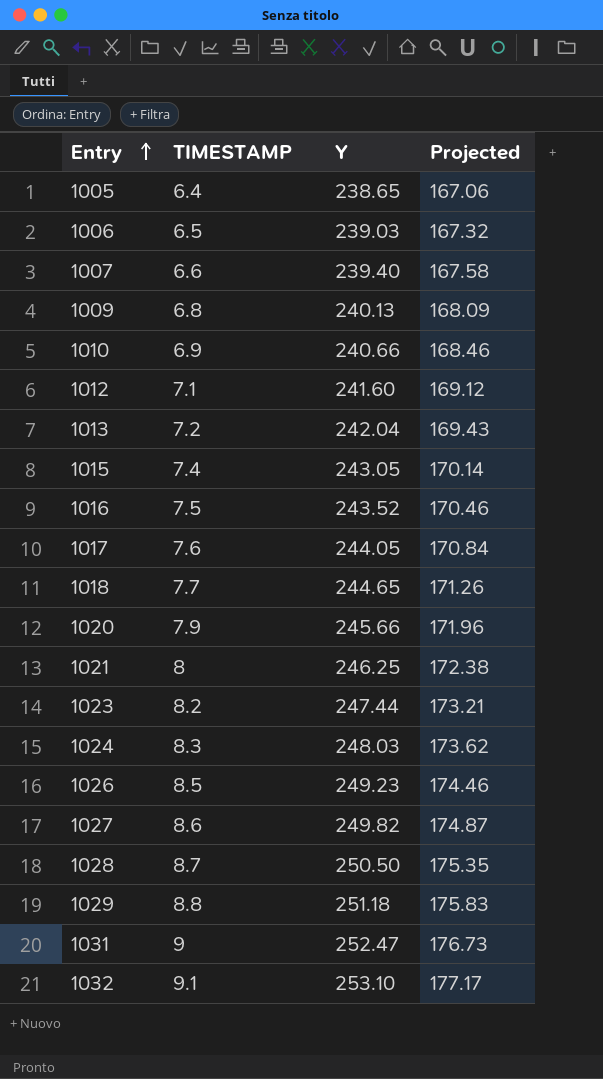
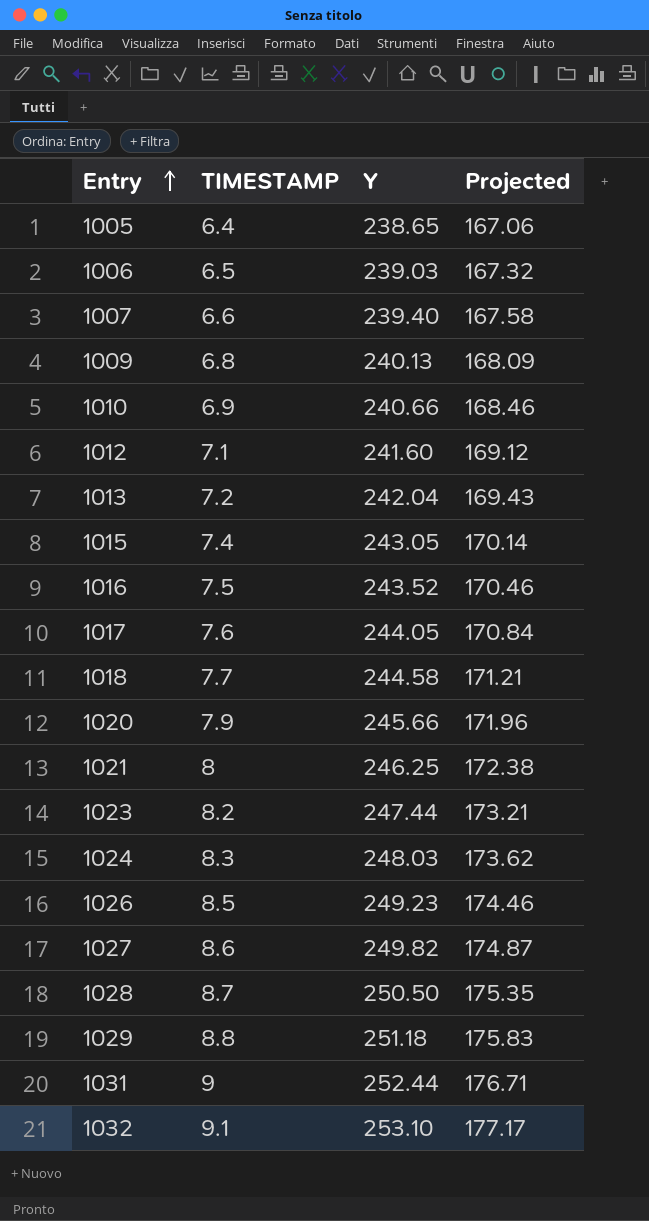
1018 | Y: 244.65 -> 244.58
1018 | Projected: 171.26 -> 171.21
1031 | Y: 252.47 -> 252.44
1031 | Projected: 176.73 -> 176.71

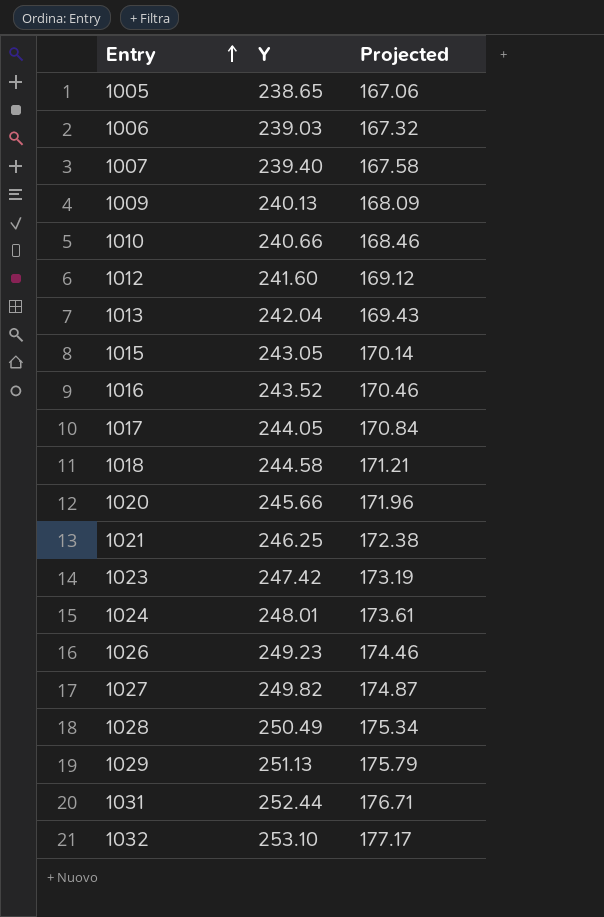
column TIMESTAMP | position: 2 -> none
1023 | Y: 247.44 -> 247.42
1023 | Projected: 173.21 -> 173.19
1024 | Y: 248.03 -> 248.01
1024 | Projected: 173.62 -> 173.61
1028 | Y: 250.50 -> 250.49
1028 | Projected: 175.35 -> 175.34
1029 | Y: 251.18 -> 251.13
1029 | Projected: 175.83 -> 175.79

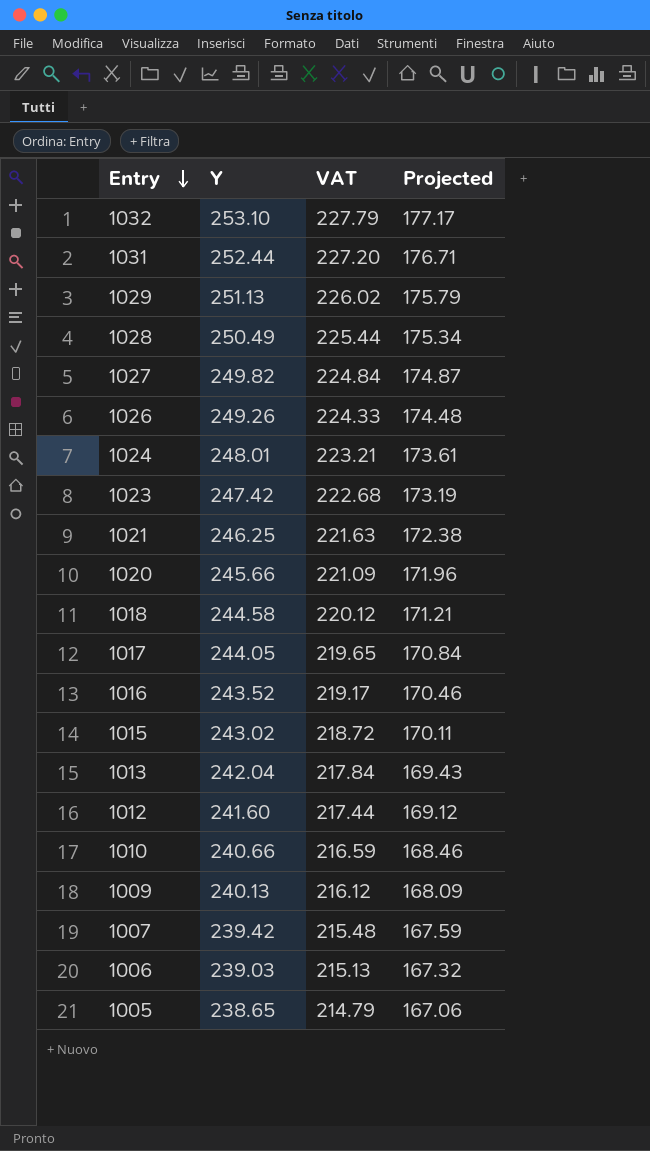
row order: Entry ascending -> Entry descending
column VAT | formula: none -> [Y] * 0.9
1026 | Y: 249.23 -> 249.26
1026 | Projected: 174.46 -> 174.48
1015 | Y: 243.05 -> 243.02
1015 | Projected: 170.14 -> 170.11
1007 | Y: 239.40 -> 239.42
1007 | Projected: 167.58 -> 167.59

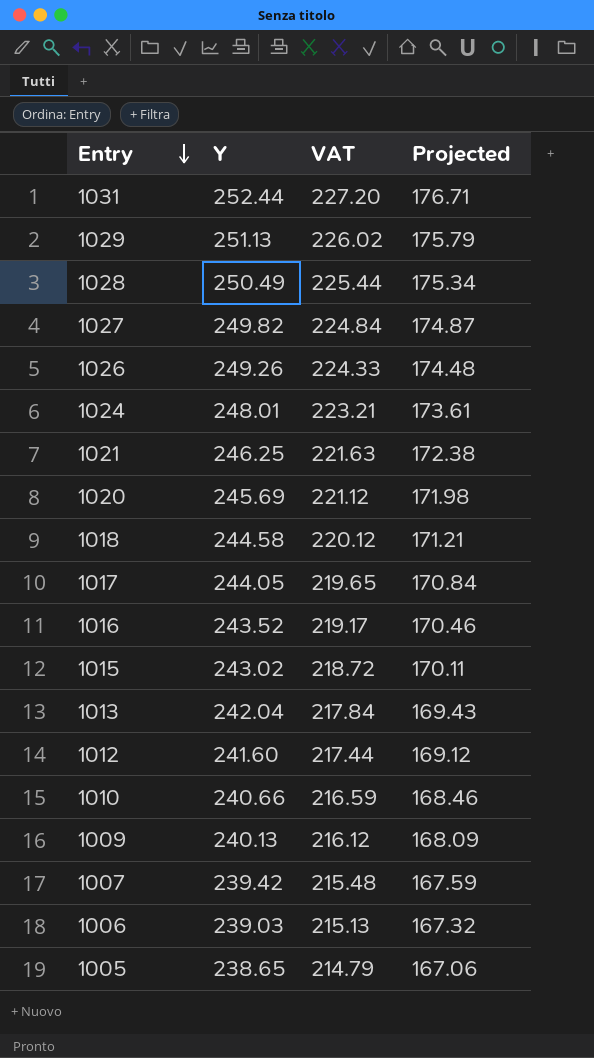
row 1032: 253.10 | 227.79 | 177.17 -> none
row 1023: 247.42 | 222.68 | 173.19 -> none
1020 | Y: 245.66 -> 245.69
1020 | VAT: 221.09 -> 221.12
1020 | Projected: 171.96 -> 171.98

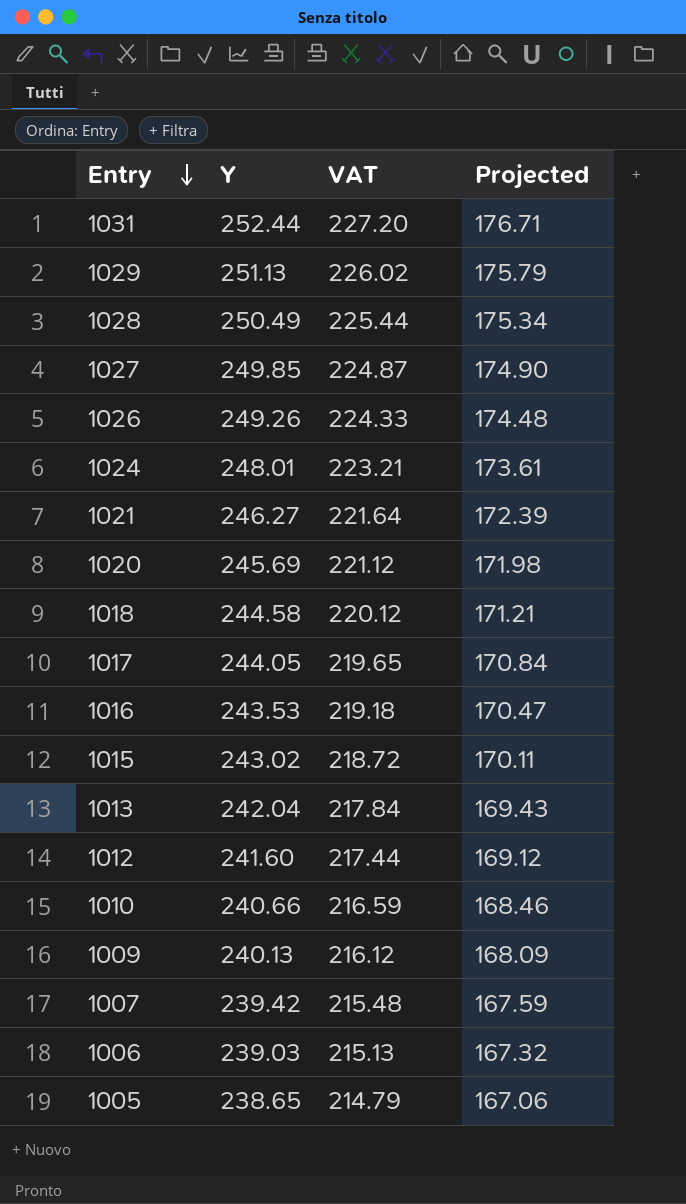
1027 | Y: 249.82 -> 249.85
1027 | VAT: 224.84 -> 224.87
1027 | Projected: 174.87 -> 174.90
1021 | Y: 246.25 -> 246.27
1021 | VAT: 221.63 -> 221.64
1021 | Projected: 172.38 -> 172.39
1016 | Y: 243.52 -> 243.53
1016 | VAT: 219.17 -> 219.18
1016 | Projected: 170.46 -> 170.47

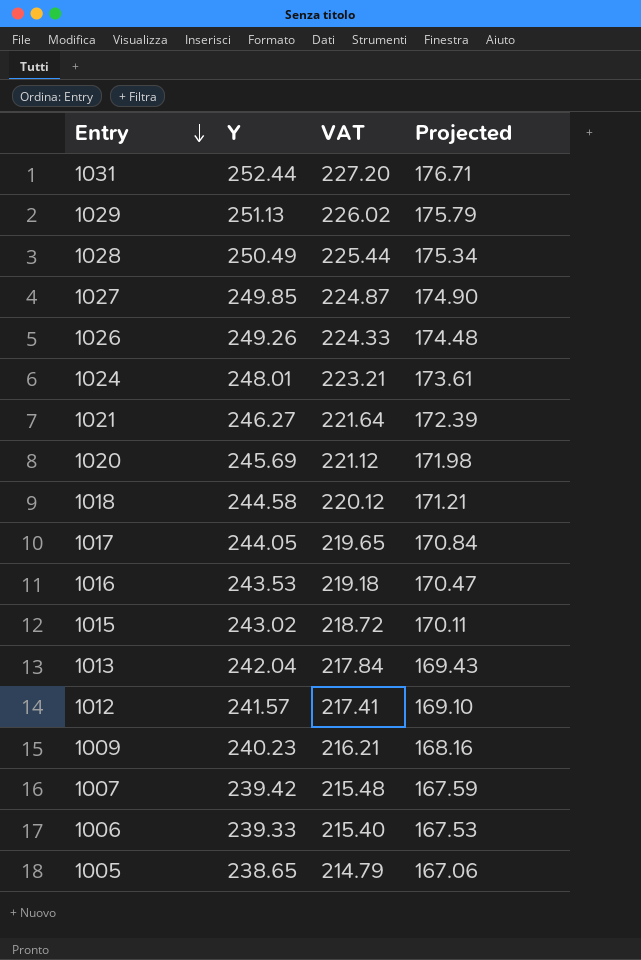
row 1010: 240.66 | 216.59 | 168.46 -> none
1012 | Y: 241.60 -> 241.57
1012 | VAT: 217.44 -> 217.41
1012 | Projected: 169.12 -> 169.10
1009 | Y: 240.13 -> 240.23
1009 | VAT: 216.12 -> 216.21
1009 | Projected: 168.09 -> 168.16
1006 | Y: 239.03 -> 239.33
1006 | VAT: 215.13 -> 215.40
1006 | Projected: 167.32 -> 167.53

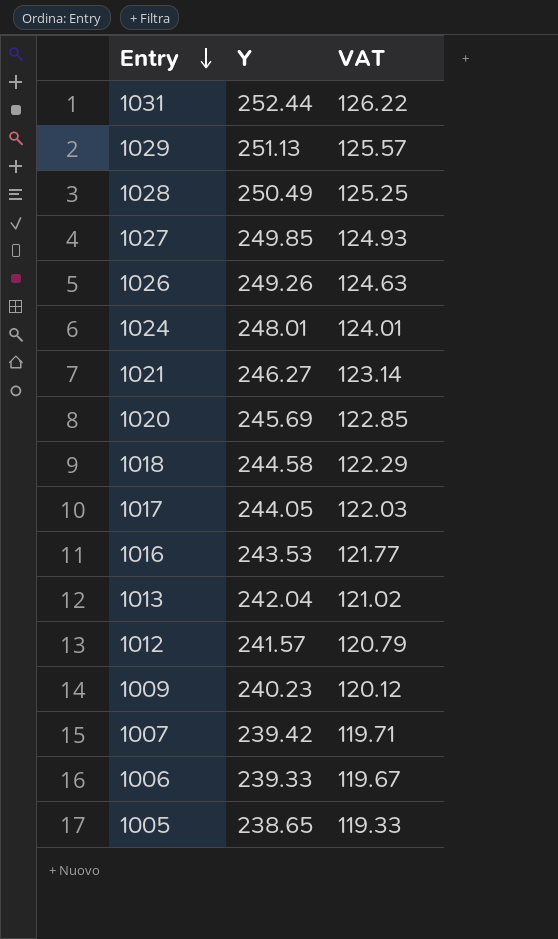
column Projected | formula: [Y] * 0.7 -> none
column VAT | formula: [Y] * 0.9 -> [Y] * 0.5
row 1015: 243.02 | 218.72 | 170.11 -> none

